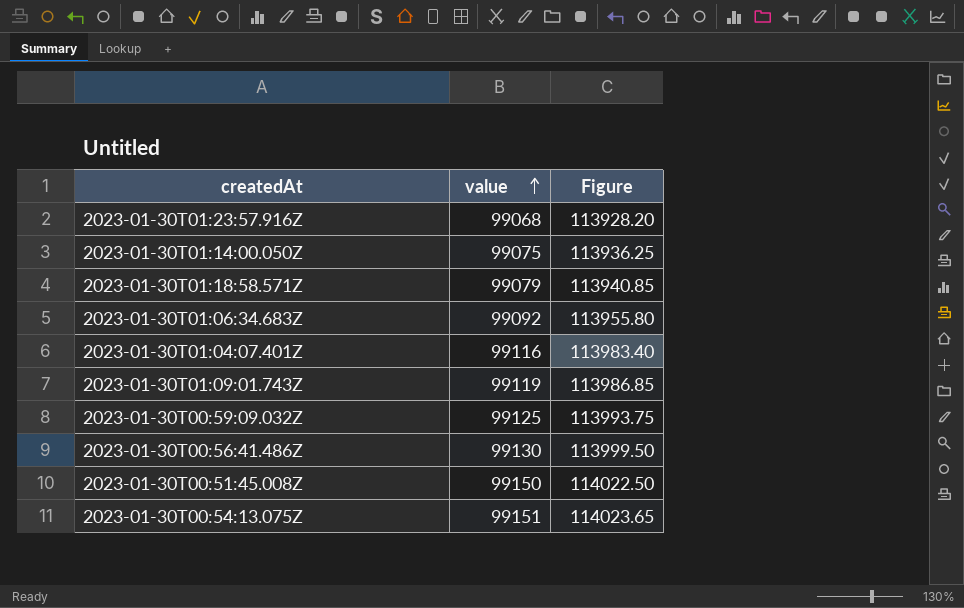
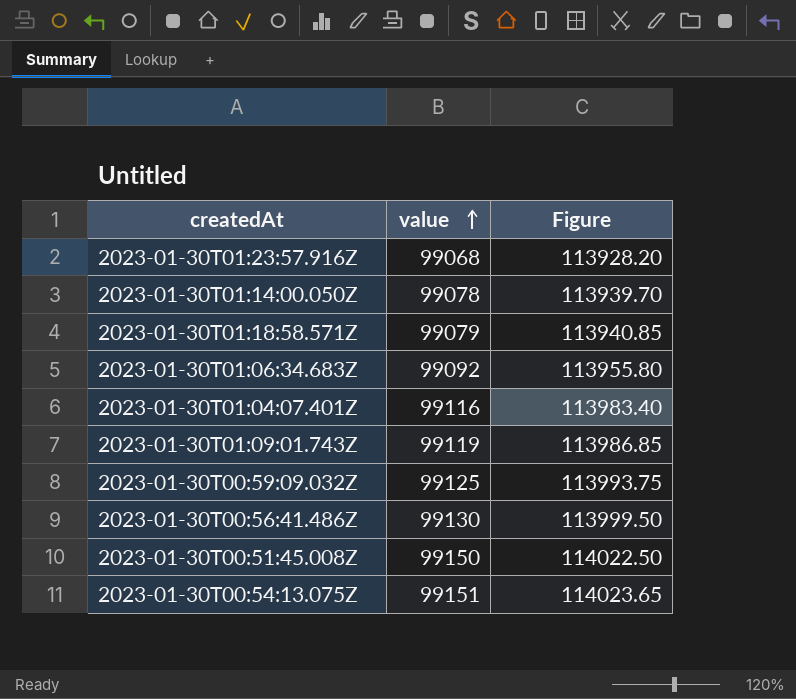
2023-01-30T01:14:00.050Z | value: 99075 -> 99078
2023-01-30T01:14:00.050Z | Figure: 113936.25 -> 113939.70

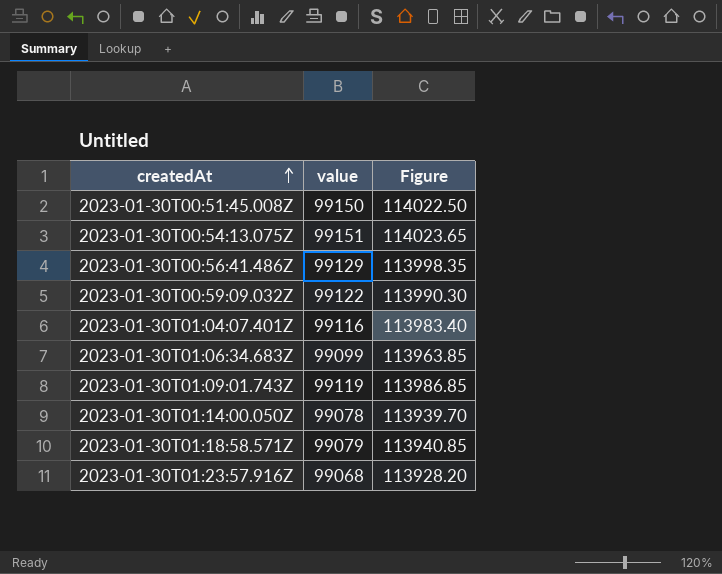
row order: value ascending -> createdAt ascending
2023-01-30T00:56:41.486Z | value: 99130 -> 99129
2023-01-30T00:56:41.486Z | Figure: 113999.50 -> 113998.35
2023-01-30T00:59:09.032Z | value: 99125 -> 99122
2023-01-30T00:59:09.032Z | Figure: 113993.75 -> 113990.30
2023-01-30T01:06:34.683Z | value: 99092 -> 99099
2023-01-30T01:06:34.683Z | Figure: 113955.80 -> 113963.85

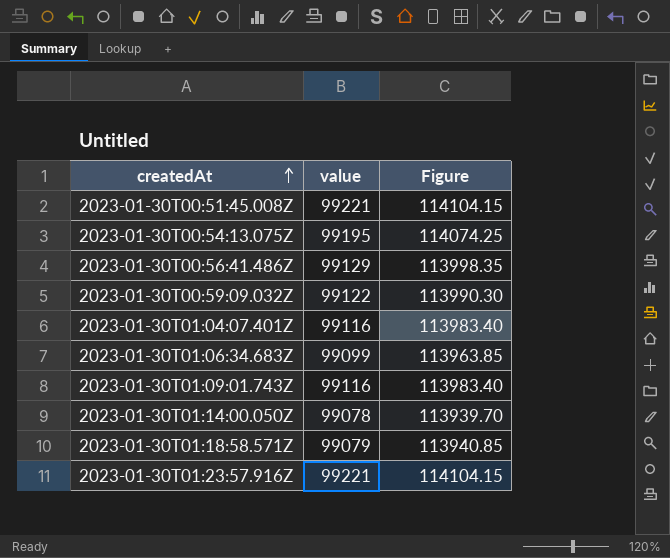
2023-01-30T00:51:45.008Z | value: 99150 -> 99221
2023-01-30T00:51:45.008Z | Figure: 114022.50 -> 114104.15
2023-01-30T00:54:13.075Z | value: 99151 -> 99195
2023-01-30T00:54:13.075Z | Figure: 114023.65 -> 114074.25
2023-01-30T01:09:01.743Z | value: 99119 -> 99116
2023-01-30T01:09:01.743Z | Figure: 113986.85 -> 113983.40
2023-01-30T01:23:57.916Z | value: 99068 -> 99221
2023-01-30T01:23:57.916Z | Figure: 113928.20 -> 114104.15

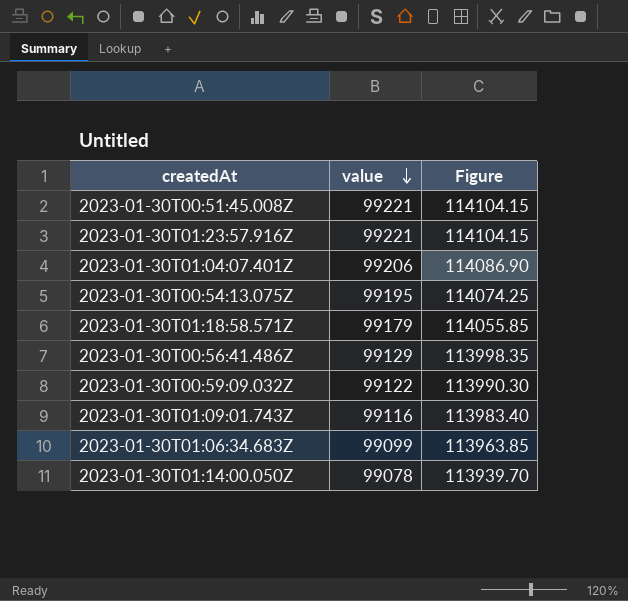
row order: createdAt ascending -> value descending
2023-01-30T01:04:07.401Z | value: 99116 -> 99206
2023-01-30T01:04:07.401Z | Figure: 113983.40 -> 114086.90
2023-01-30T01:18:58.571Z | value: 99079 -> 99179
2023-01-30T01:18:58.571Z | Figure: 113940.85 -> 114055.85

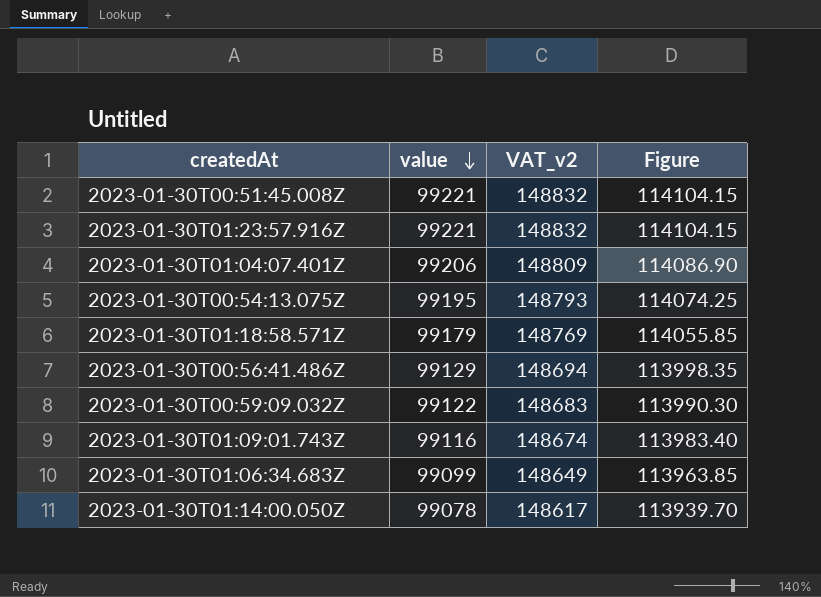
column VAT_v2 | formula: none -> [value] * 1.5

